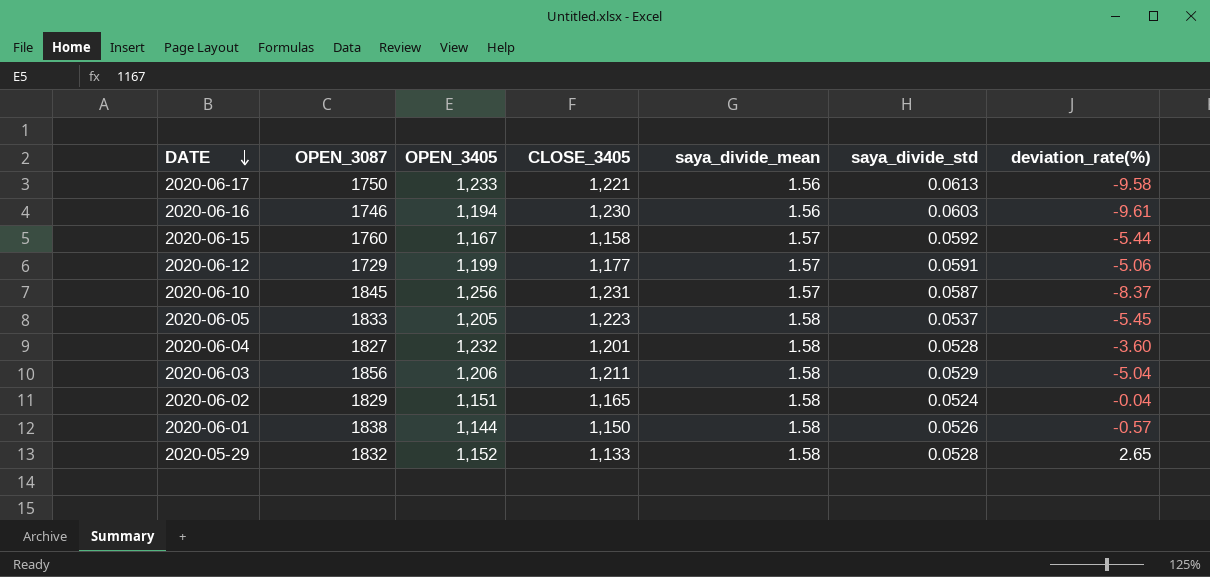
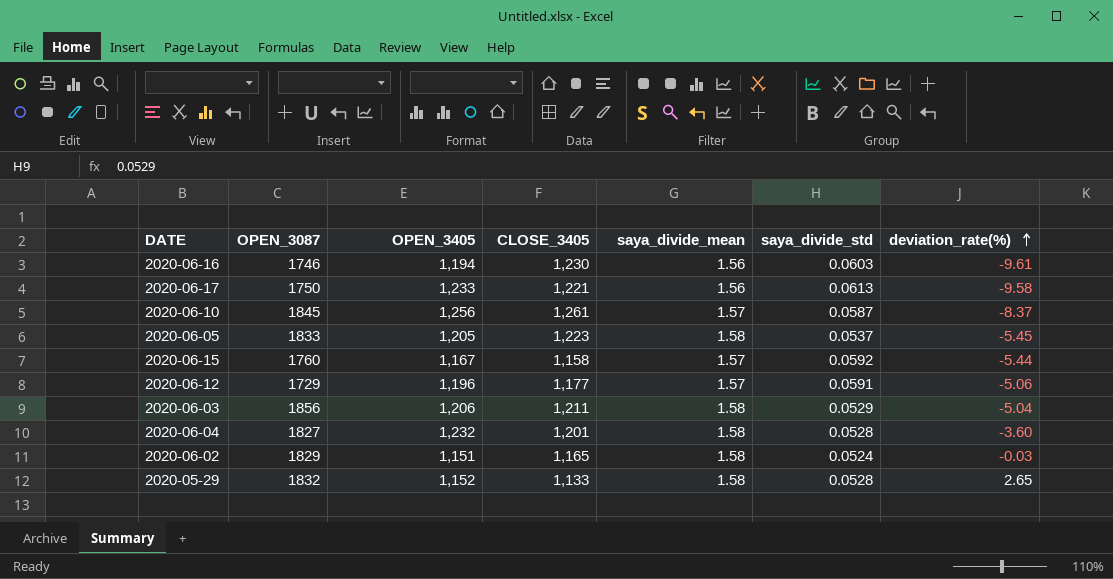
row order: DATE descending -> deviation_rate(%) ascending
row 2020-06-01: 1838 | 1,144 | 1,150 | 1.58 | 0.0526 | -0.57 -> none
2020-06-10 | CLOSE_3405: 1,231 -> 1,261
2020-06-12 | OPEN_3405: 1,199 -> 1,196
2020-06-02 | deviation_rate(%): -0.04 -> -0.03

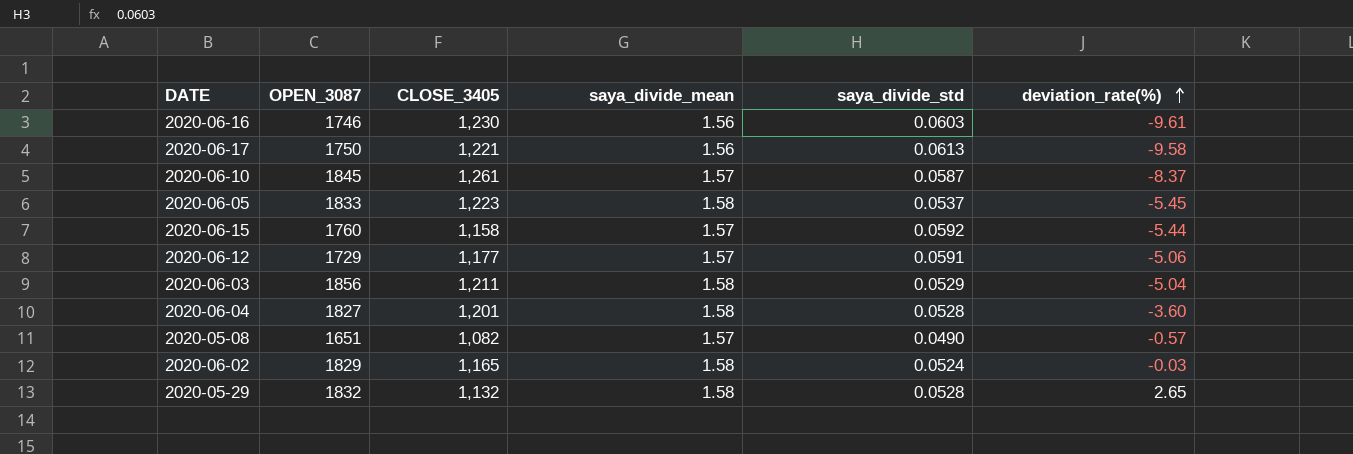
column OPEN_3405 | position: 3 -> none
row 2020-05-08: none -> 1651 | 1,082 | 1.57 | 0.0490 | -0.57
2020-05-29 | CLOSE_3405: 1,133 -> 1,132

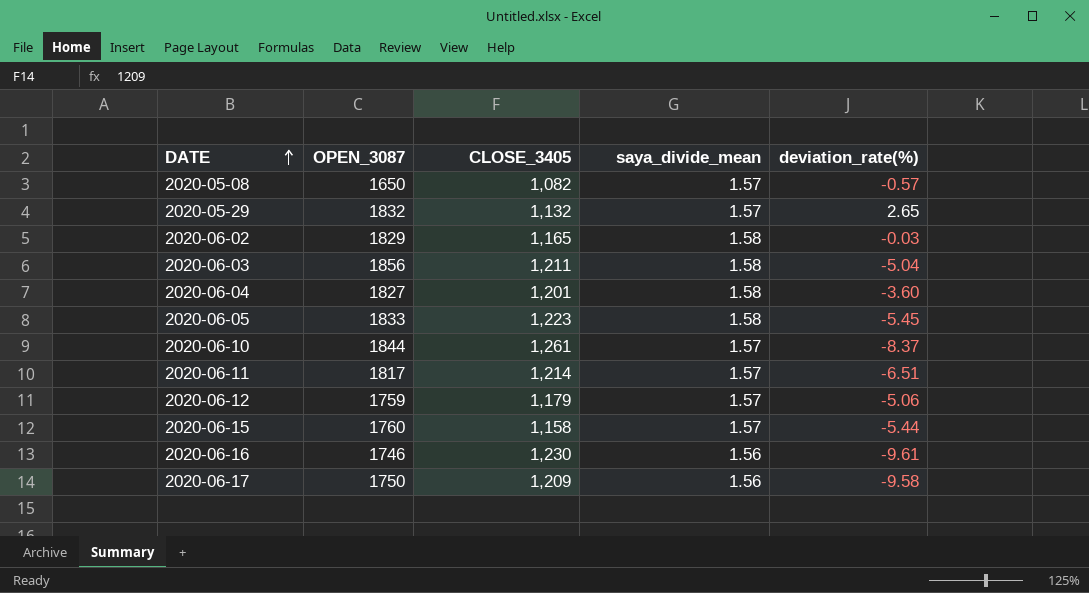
row order: deviation_rate(%) ascending -> DATE ascending
column saya_divide_std | position: 5 -> none
2020-05-08 | OPEN_3087: 1651 -> 1650
2020-05-29 | saya_divide_mean: 1.58 -> 1.57
2020-06-10 | OPEN_3087: 1845 -> 1844
row 2020-06-11: none -> 1817 | 1,214 | 1.57 | -6.51
2020-06-12 | OPEN_3087: 1729 -> 1759
2020-06-12 | CLOSE_3405: 1,177 -> 1,179
2020-06-17 | CLOSE_3405: 1,221 -> 1,209

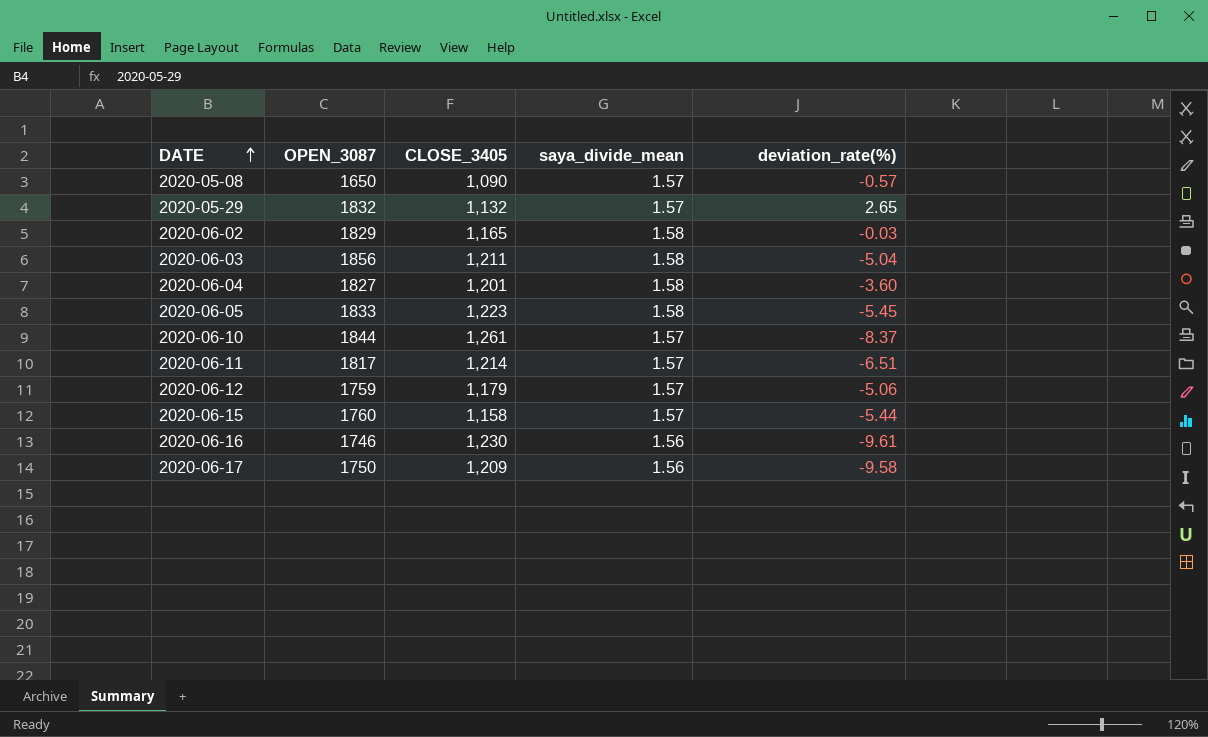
2020-05-08 | CLOSE_3405: 1,082 -> 1,090

